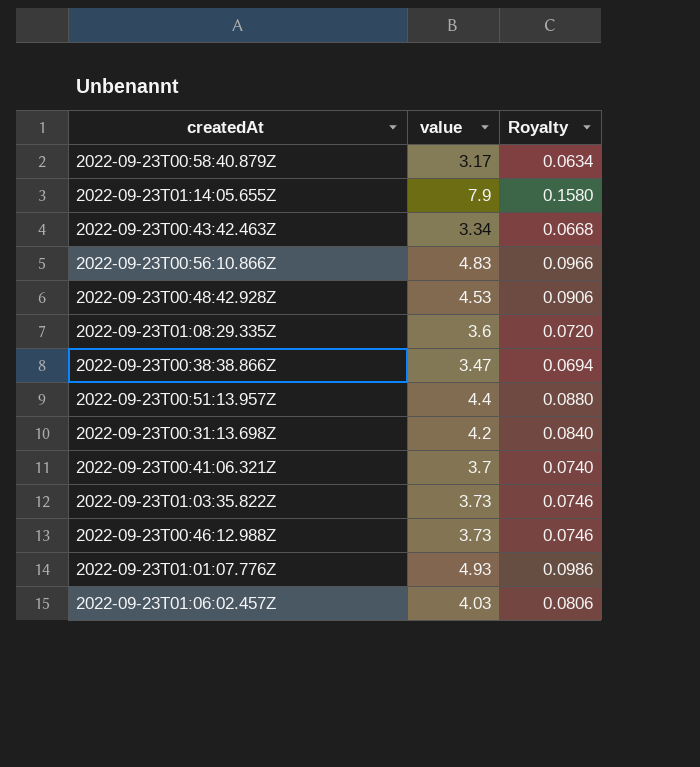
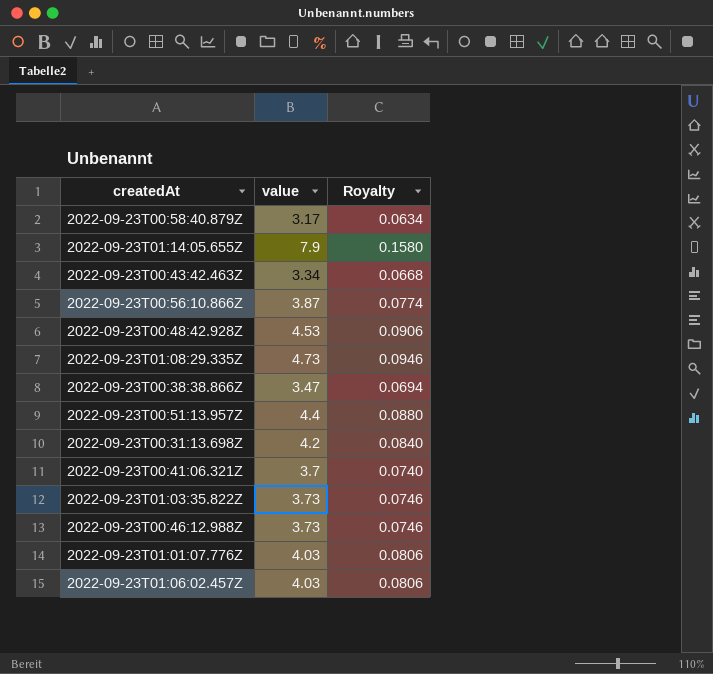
2022-09-23T00:56:10.866Z | value: 4.83 -> 3.87
2022-09-23T00:56:10.866Z | Royalty: 0.0966 -> 0.0774
2022-09-23T01:08:29.335Z | value: 3.6 -> 4.73
2022-09-23T01:08:29.335Z | Royalty: 0.0720 -> 0.0946
2022-09-23T01:01:07.776Z | value: 4.93 -> 4.03
2022-09-23T01:01:07.776Z | Royalty: 0.0986 -> 0.0806

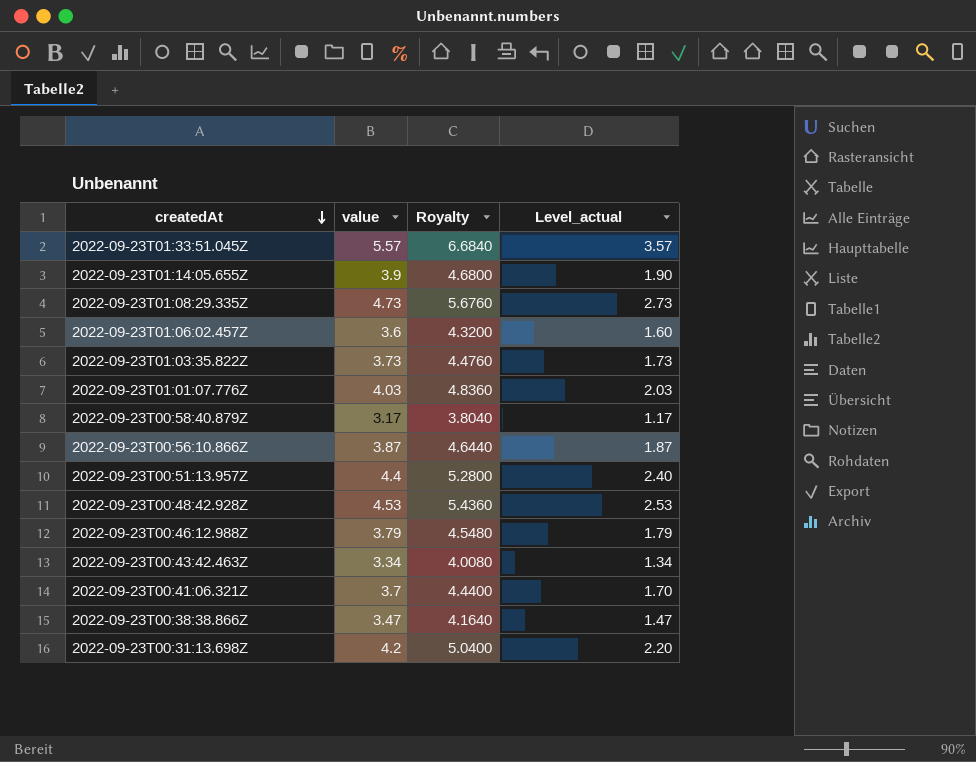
row order: none -> createdAt descending
column Royalty | formula: [value] * 0.02 -> [value] * 1.2
column Level_actual | formula: none -> [value] - 2
row 2022-09-23T01:33:51.045Z: none -> 5.57 | 6.6840 | 3.57
2022-09-23T01:14:05.655Z | value: 7.9 -> 3.9
2022-09-23T01:06:02.457Z | value: 4.03 -> 3.6
2022-09-23T00:46:12.988Z | value: 3.73 -> 3.79

